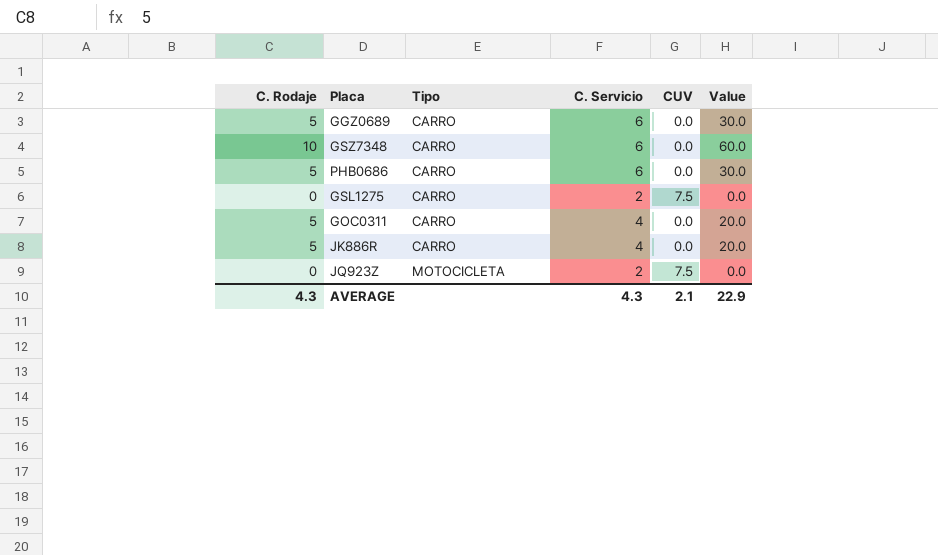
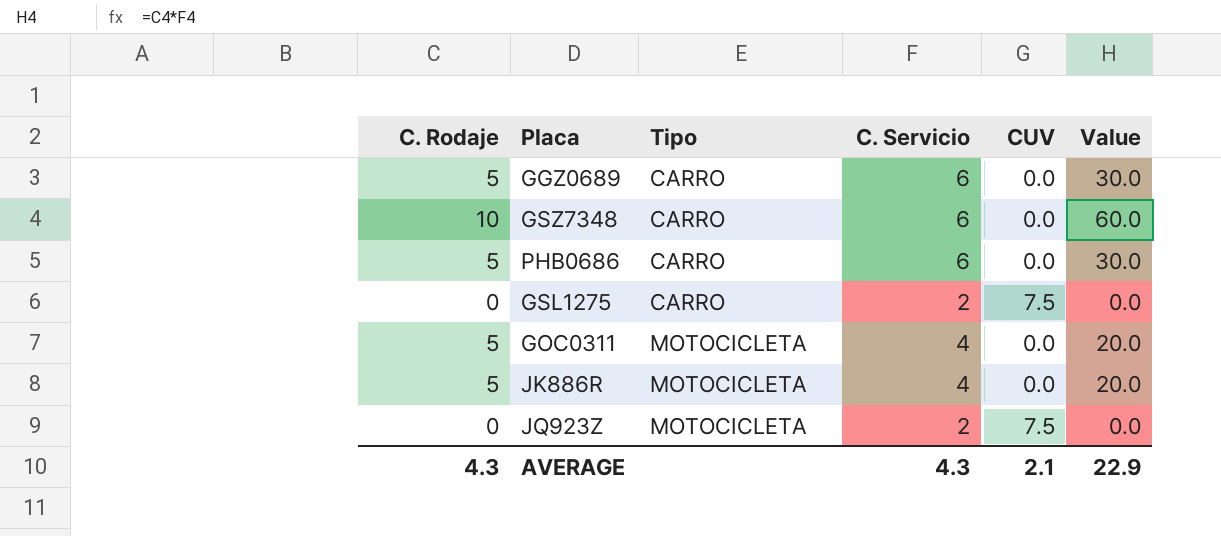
GOC0311 | Tipo: CARRO -> MOTOCICLETA
JK886R | Tipo: CARRO -> MOTOCICLETA

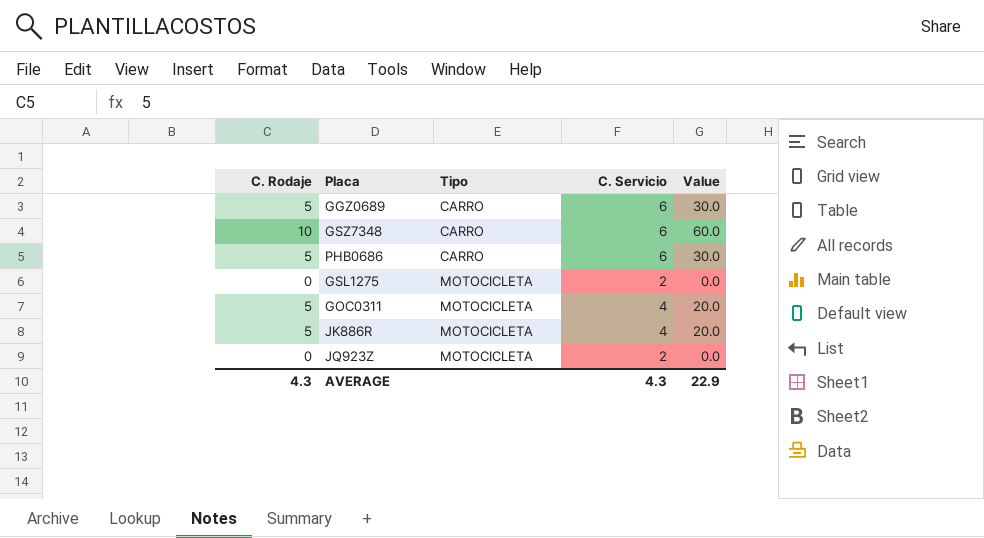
column CUV | position: 5 -> none
GSL1275 | Tipo: CARRO -> MOTOCICLETA

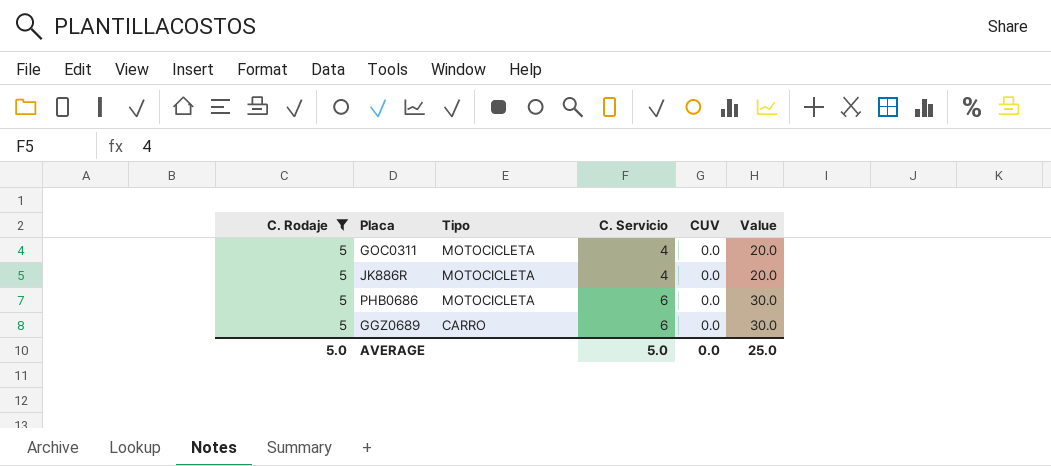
filter: none -> C. Rodaje = 5
row order: Tipo ascending -> Tipo descending
column CUV | position: none -> 5
PHB0686 | Tipo: CARRO -> MOTOCICLETA
AVERAGE | C. Rodaje: 4.3 -> 5.0
AVERAGE | C. Servicio: 4.3 -> 5.0
AVERAGE | Value: 22.9 -> 25.0

